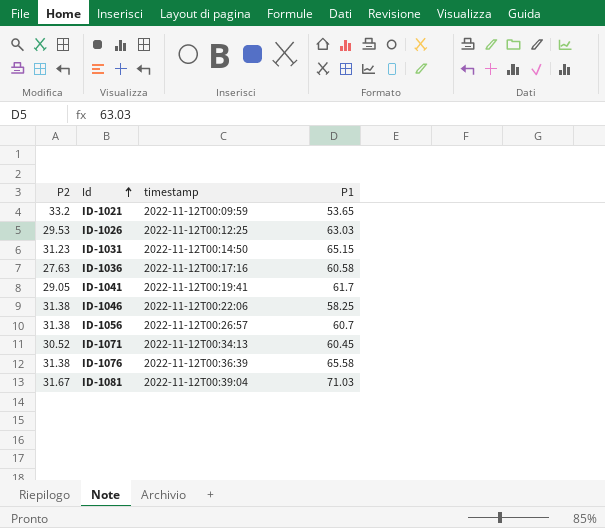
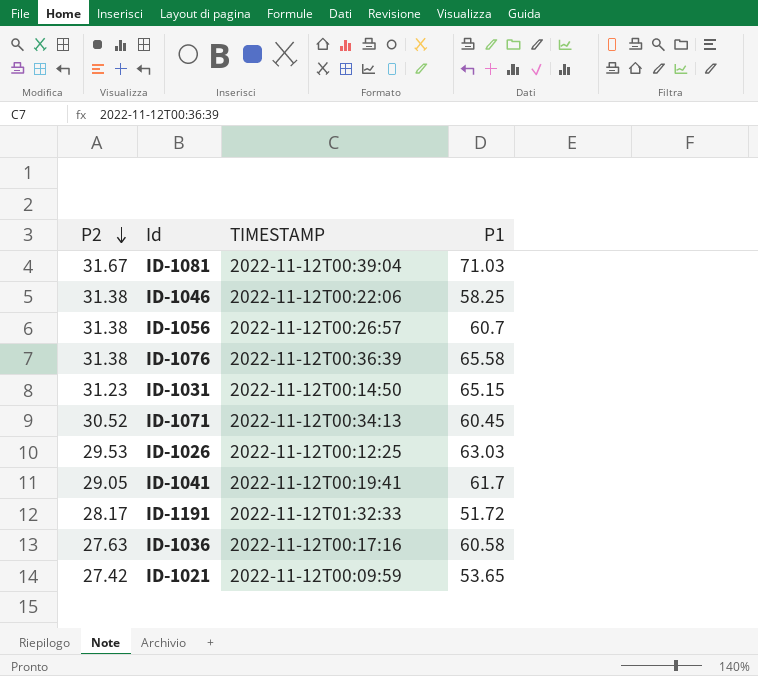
row order: Id ascending -> P2 descending
column name: timestamp -> TIMESTAMP
row ID-1191: none -> 28.17 | 2022-11-12T01:32:33 | 51.72
ID-1021 | P2: 33.2 -> 27.42

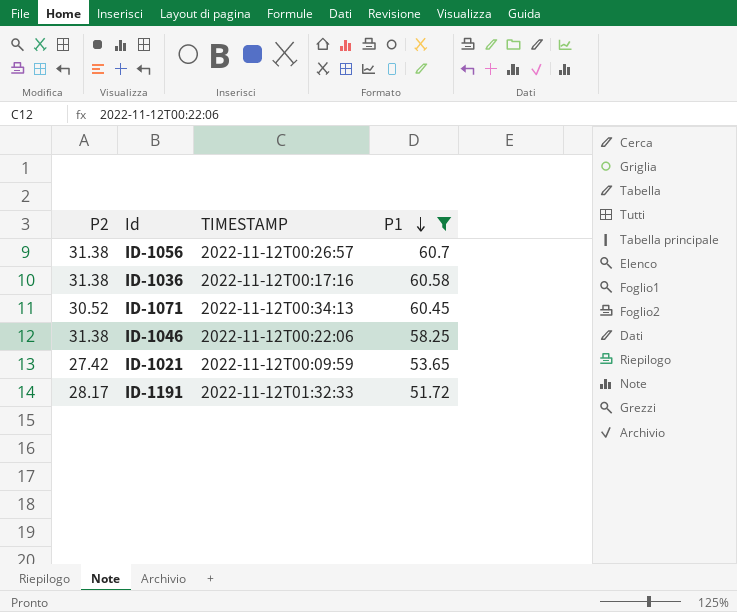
filter: none -> P1 <= 60.7
row order: P2 descending -> P1 descending
ID-1036 | P2: 27.63 -> 31.38

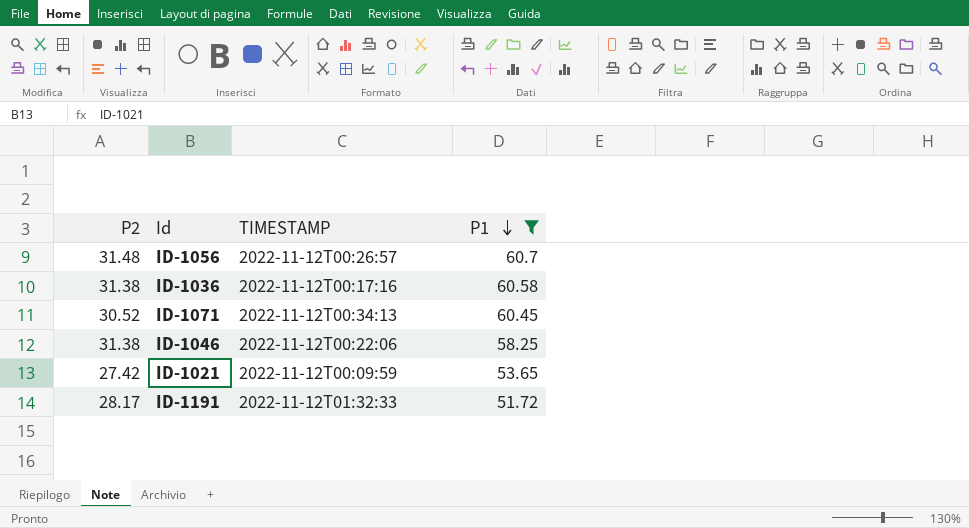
ID-1056 | P2: 31.38 -> 31.48

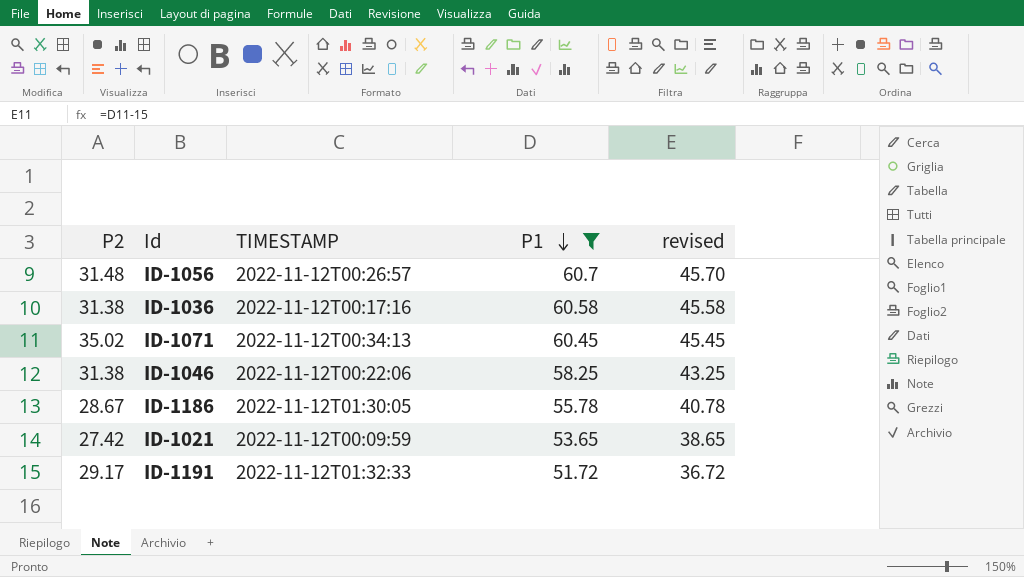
column revised | formula: none -> [P1] - 15
ID-1071 | P2: 30.52 -> 35.02
row ID-1186: none -> 28.67 | 2022-11-12T01:30:05 | 55.78 | 40.78
ID-1191 | P2: 28.17 -> 29.17

